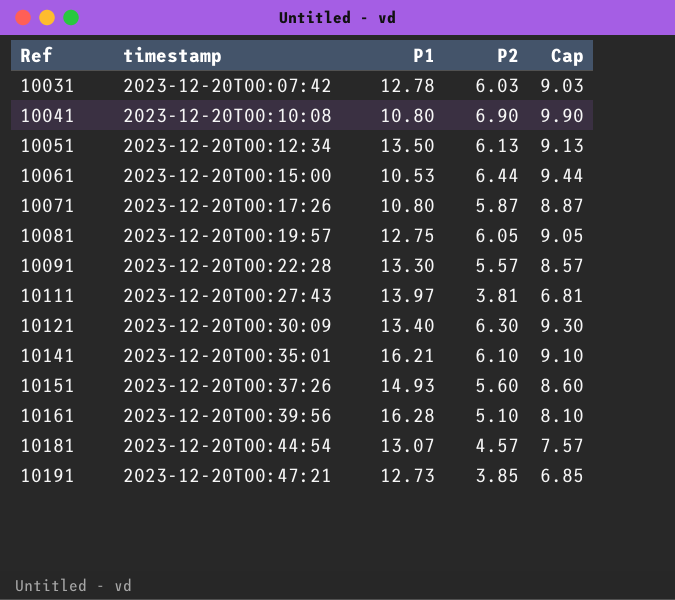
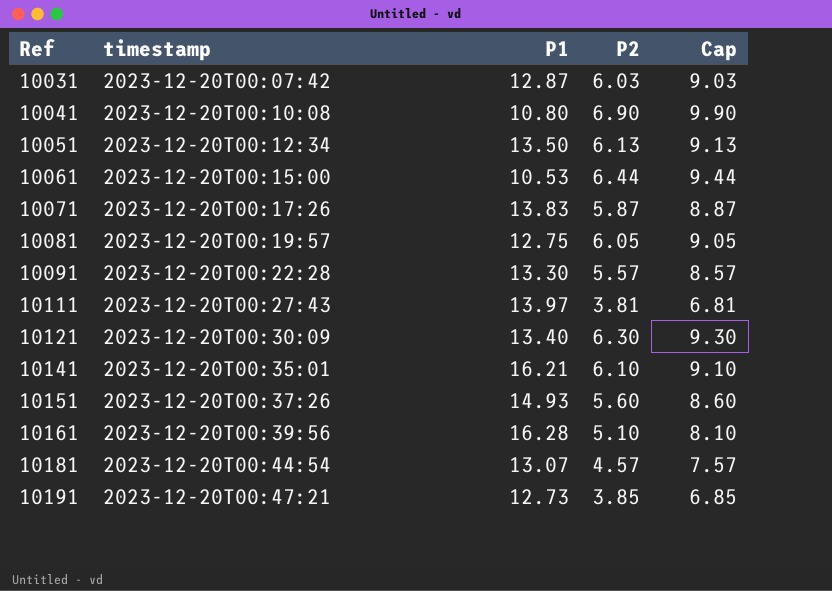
10031 | P1: 12.78 -> 12.87
10071 | P1: 10.80 -> 13.83

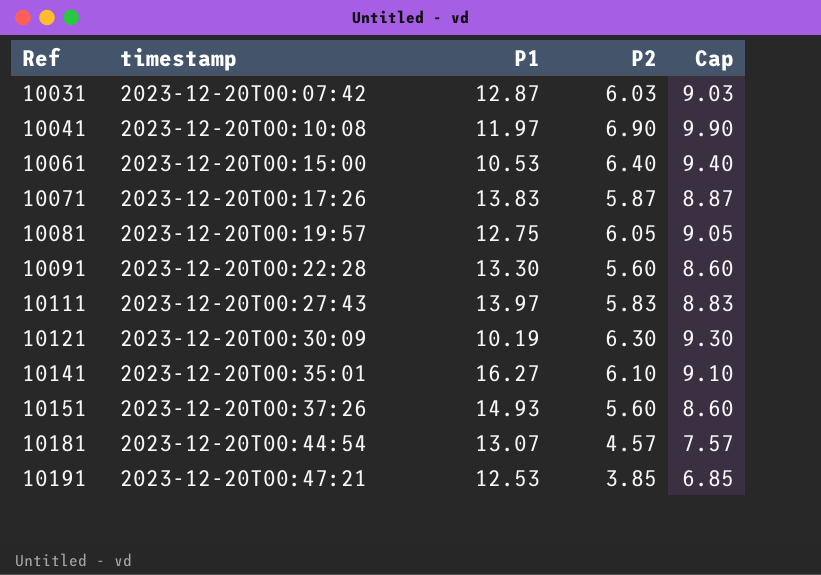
row 10051: 2023-12-20T00:12:34 | 13.50 | 6.13 | 9.13 -> none
row 10161: 2023-12-20T00:39:56 | 16.28 | 5.10 | 8.10 -> none
10041 | P1: 10.80 -> 11.97
10061 | P2: 6.44 -> 6.40
10061 | Cap: 9.44 -> 9.40
10091 | P2: 5.57 -> 5.60
10091 | Cap: 8.57 -> 8.60
10111 | P2: 3.81 -> 5.83
10111 | Cap: 6.81 -> 8.83
10121 | P1: 13.40 -> 10.19
10141 | P1: 16.21 -> 16.27
10191 | P1: 12.73 -> 12.53

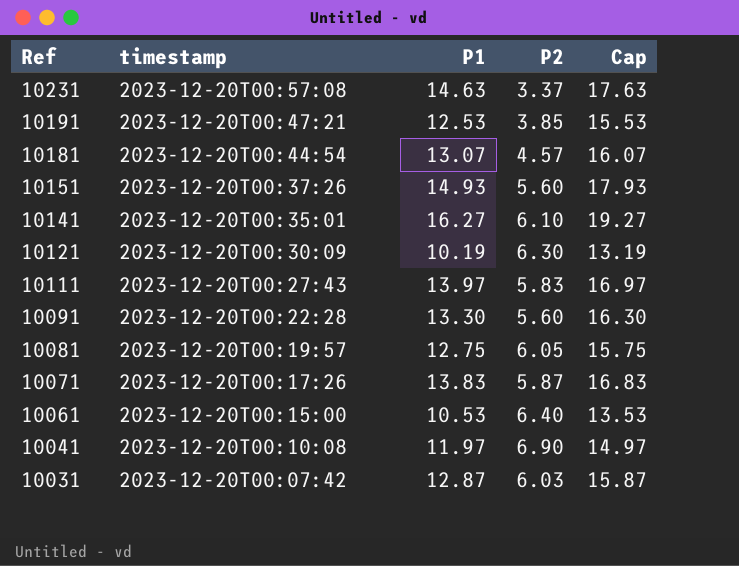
row order: Ref ascending -> Ref descending
column Cap | formula: [P2] + 3 -> [P1] + 3
row 10231: none -> 2023-12-20T00:57:08 | 14.63 | 3.37 | 17.63

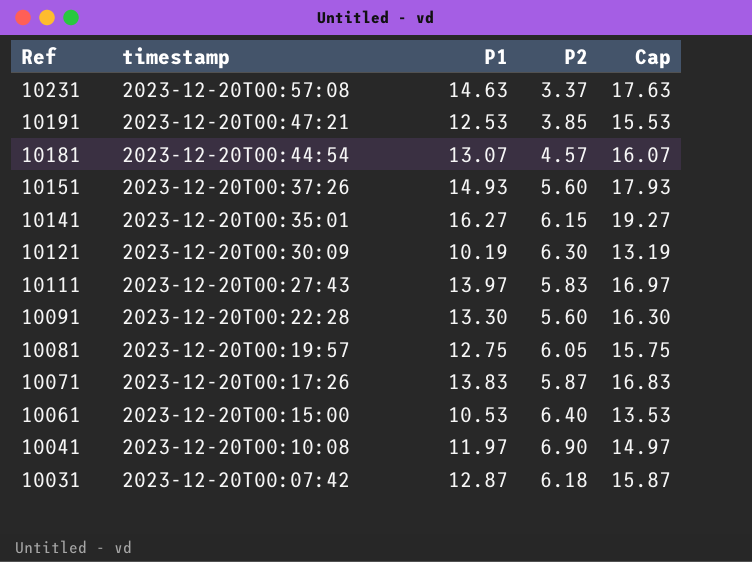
10141 | P2: 6.10 -> 6.15
10031 | P2: 6.03 -> 6.18

